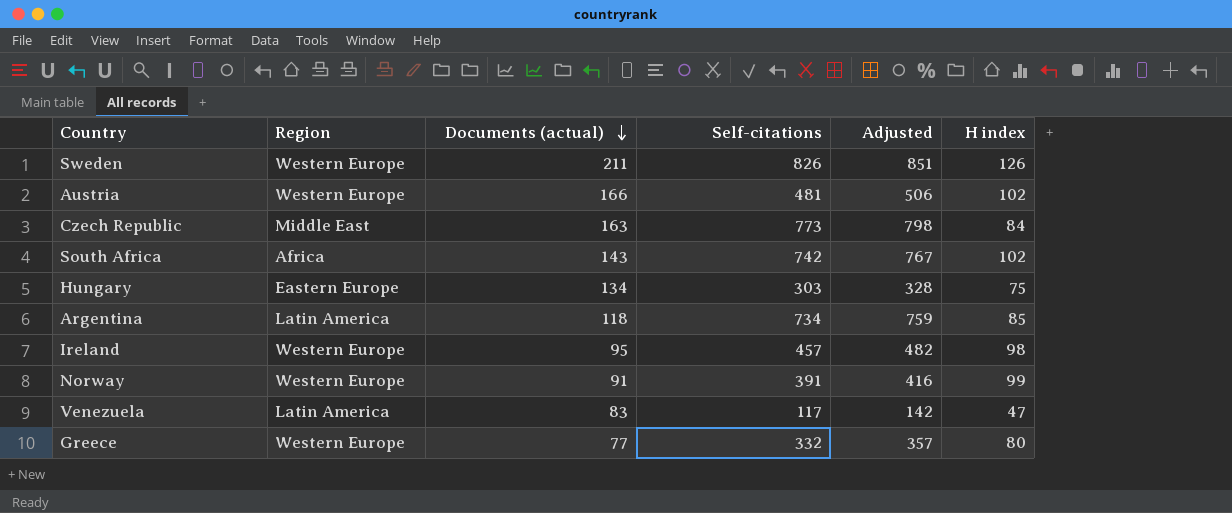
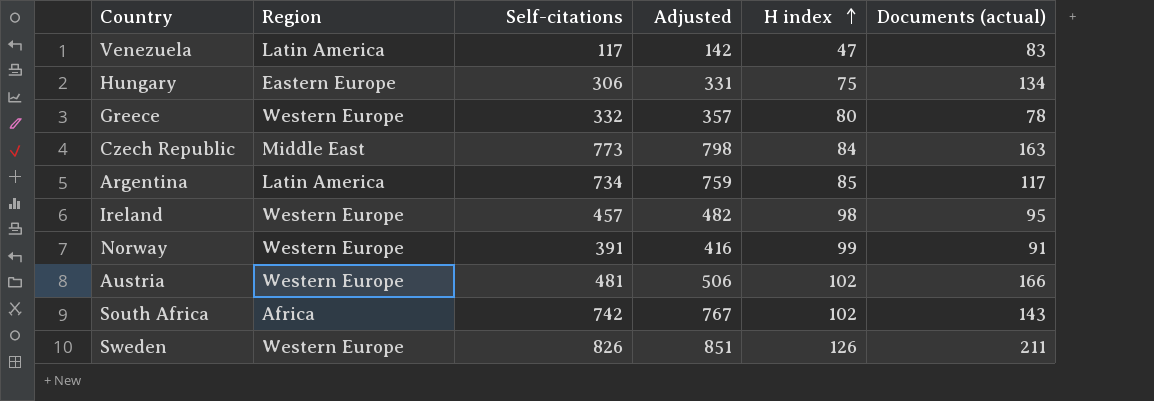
row order: Documents (actual) descending -> H index ascending
column Documents (actual) | position: 3 -> 6
Hungary | Self-citations: 303 -> 306
Hungary | Adjusted: 328 -> 331
Greece | Documents (actual): 77 -> 78
Argentina | Documents (actual): 118 -> 117

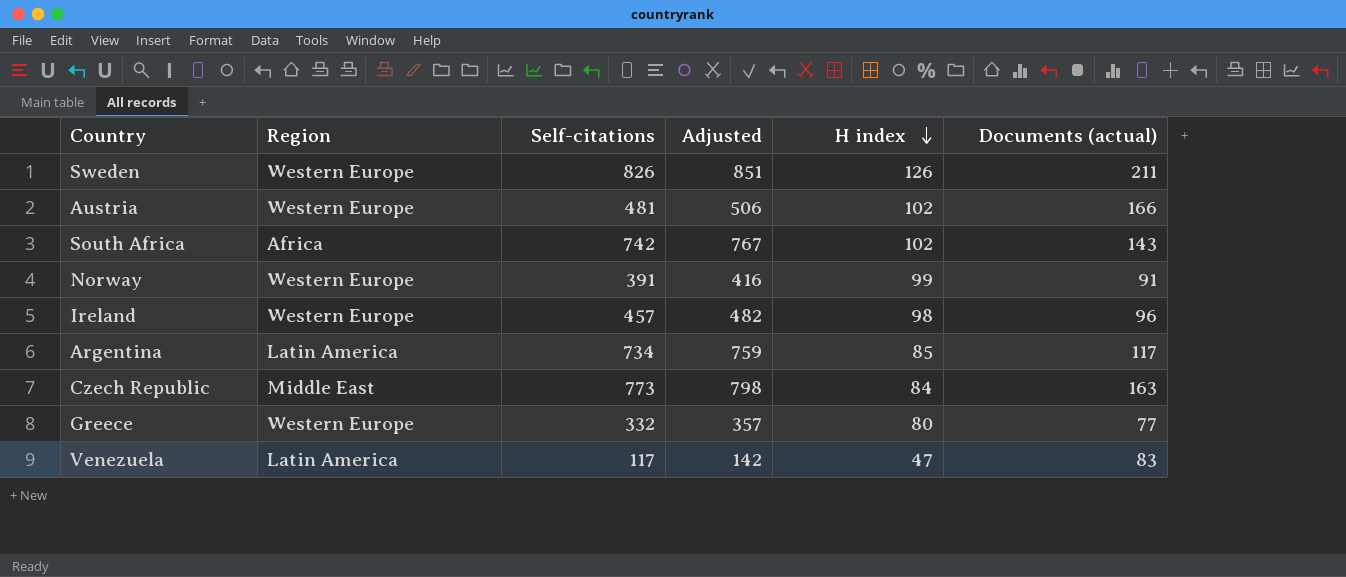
row order: H index ascending -> H index descending
row Hungary: Eastern Europe | 306 | 331 | 75 | 134 -> none
Ireland | Documents (actual): 95 -> 96
Greece | Documents (actual): 78 -> 77

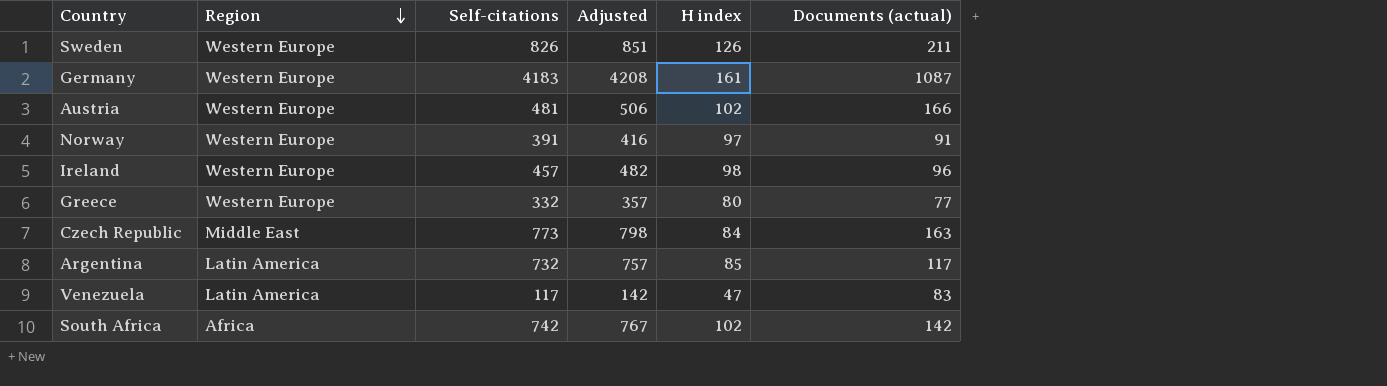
row order: H index descending -> Region descending
row Germany: none -> Western Europe | 4183 | 4208 | 161 | 1087
Norway | H index: 99 -> 97
Argentina | Self-citations: 734 -> 732
Argentina | Adjusted: 759 -> 757
South Africa | Documents (actual): 143 -> 142

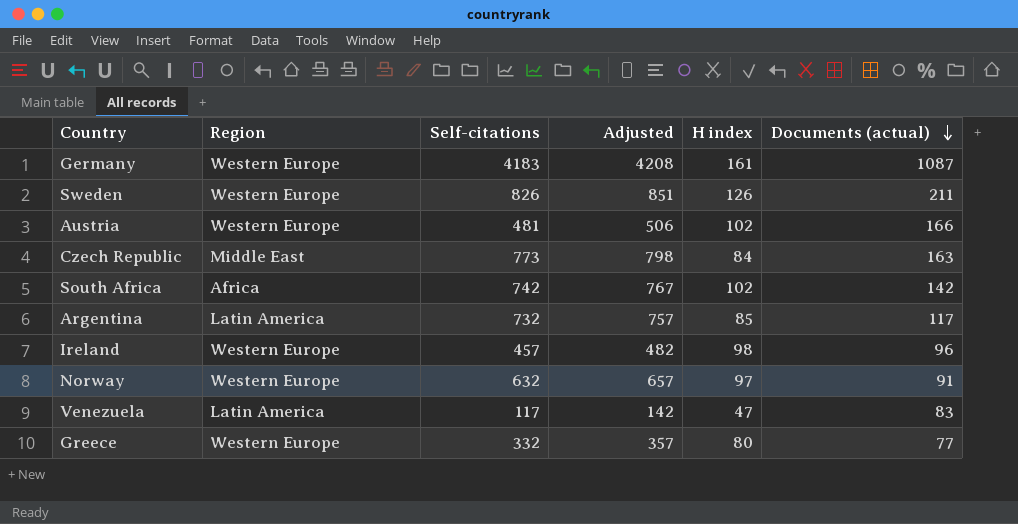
row order: Region descending -> Documents (actual) descending
Norway | Self-citations: 391 -> 632
Norway | Adjusted: 416 -> 657

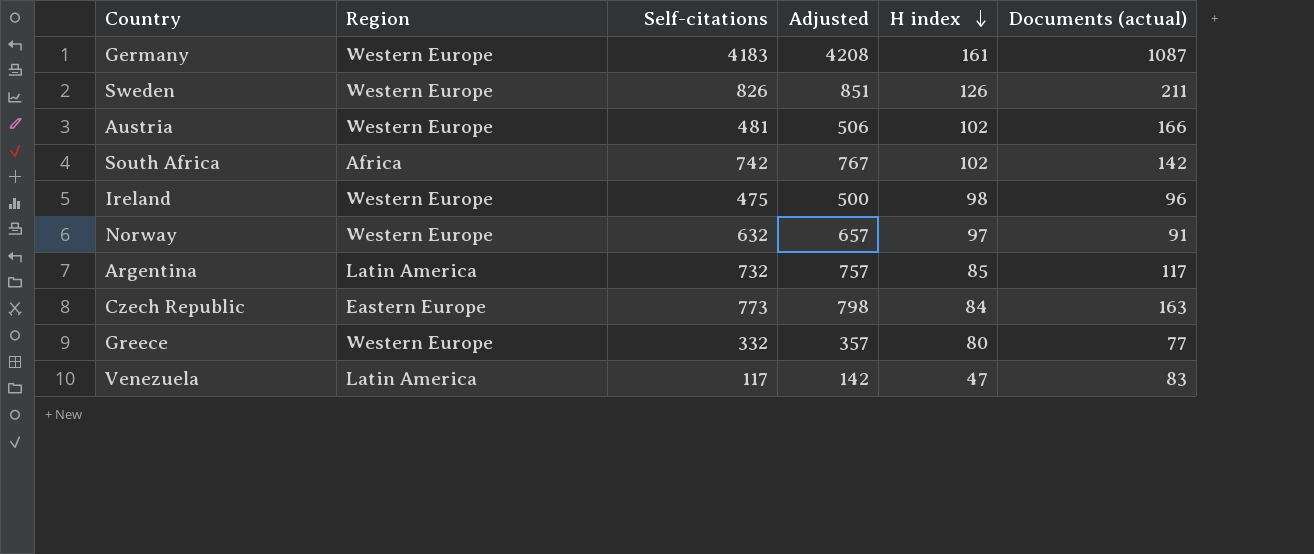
row order: Documents (actual) descending -> H index descending
Ireland | Self-citations: 457 -> 475
Ireland | Adjusted: 482 -> 500
Czech Republic | Region: Middle East -> Eastern Europe

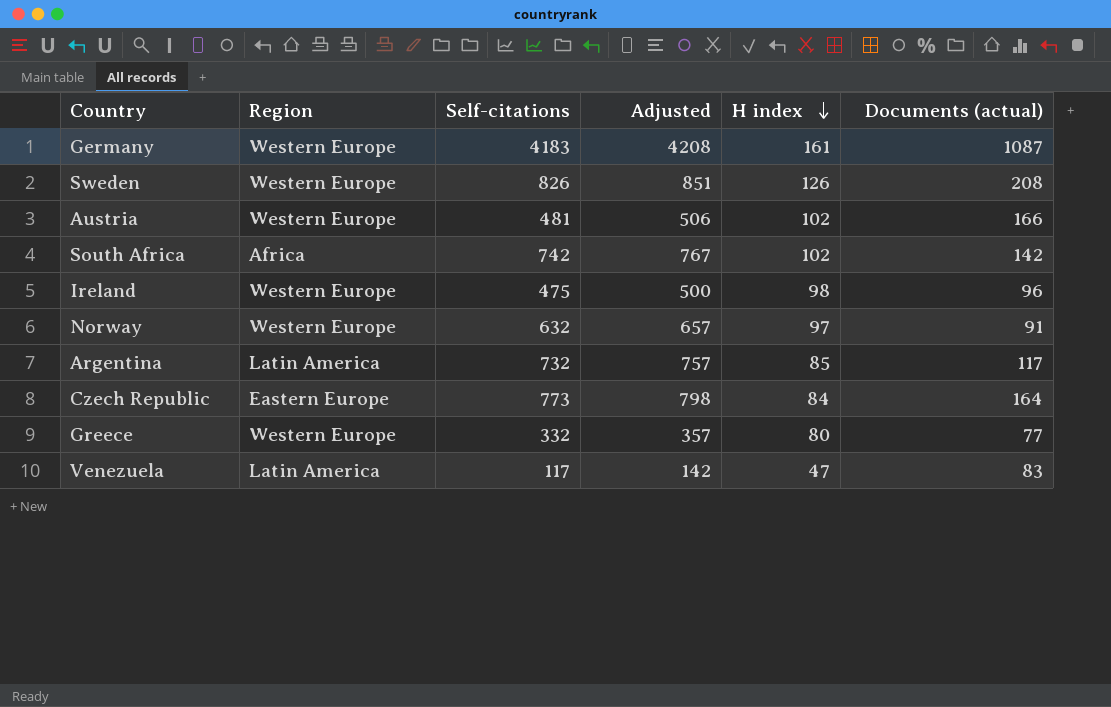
Sweden | Documents (actual): 211 -> 208
Czech Republic | Documents (actual): 163 -> 164

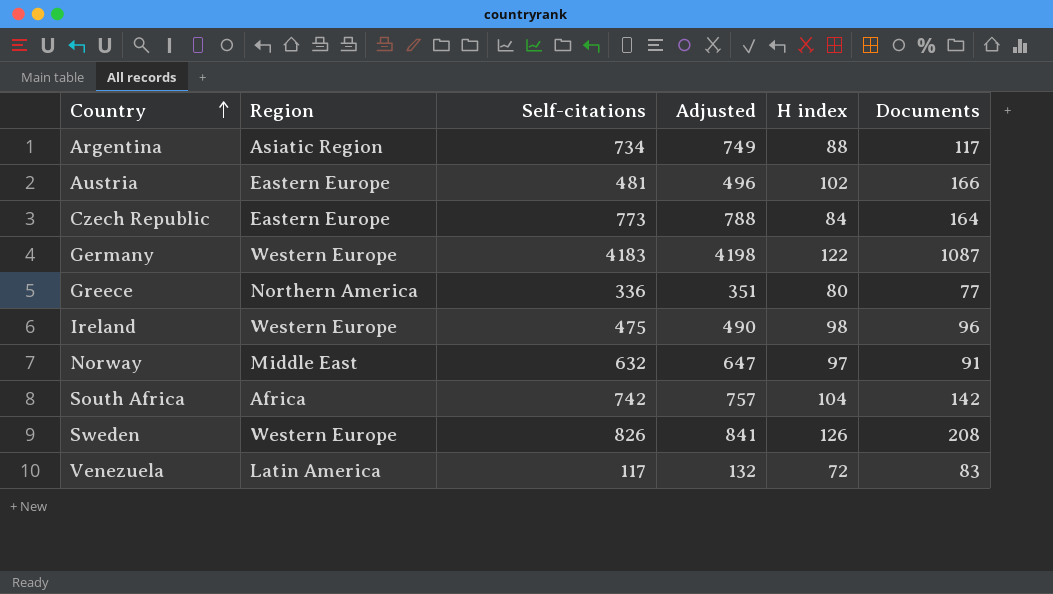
row order: H index descending -> Country ascending
column Adjusted | formula: [Self-citations] + 25 -> [Self-citations] + 15
column name: Documents (actual) -> Documents
Argentina | Region: Latin America -> Asiatic Region
Argentina | Self-citations: 732 -> 734
Argentina | H index: 85 -> 88
Austria | Region: Western Europe -> Eastern Europe
Germany | H index: 161 -> 122
Greece | Region: Western Europe -> Northern America
Greece | Self-citations: 332 -> 336
Norway | Region: Western Europe -> Middle East
South Africa | H index: 102 -> 104
Venezuela | H index: 47 -> 72

